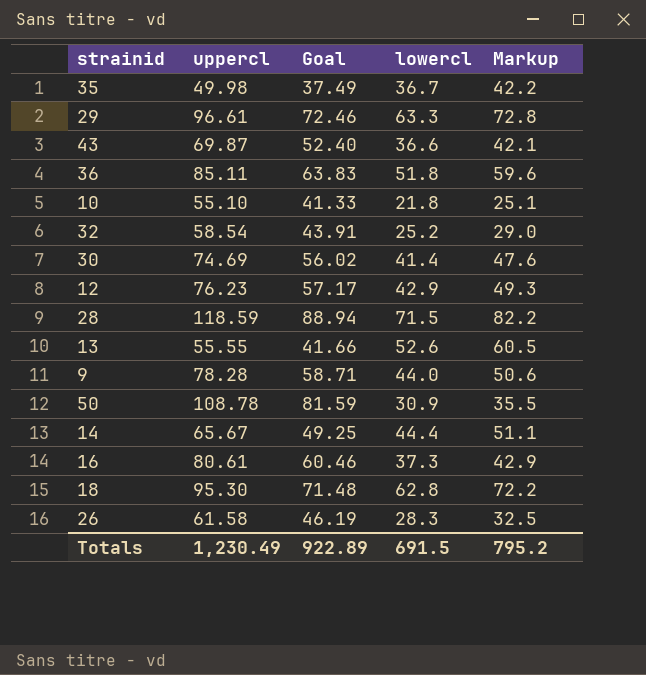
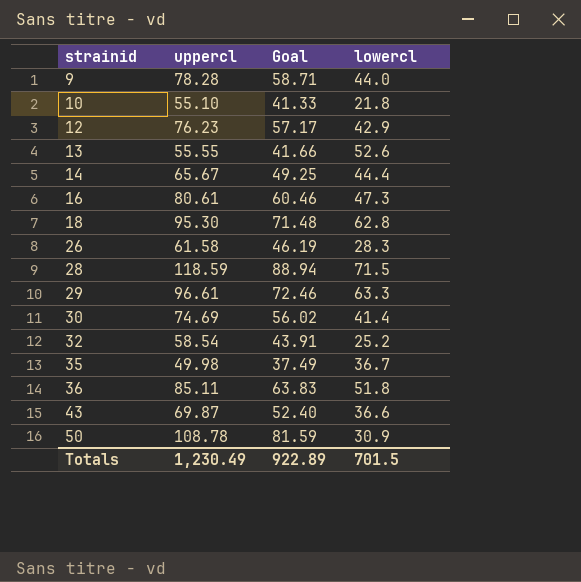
row order: none -> strainid ascending
column Markup | formula: [lowercl] * 1.15 -> none
16 | lowercl: 37.3 -> 47.3
Totals | lowercl: 691.5 -> 701.5

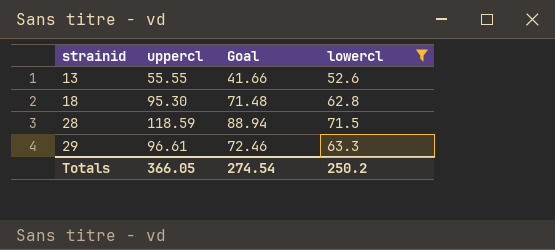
filter: none -> lowercl >= 52.6
Totals | uppercl: 1,230.49 -> 366.05
Totals | Goal: 922.89 -> 274.54
Totals | lowercl: 701.5 -> 250.2

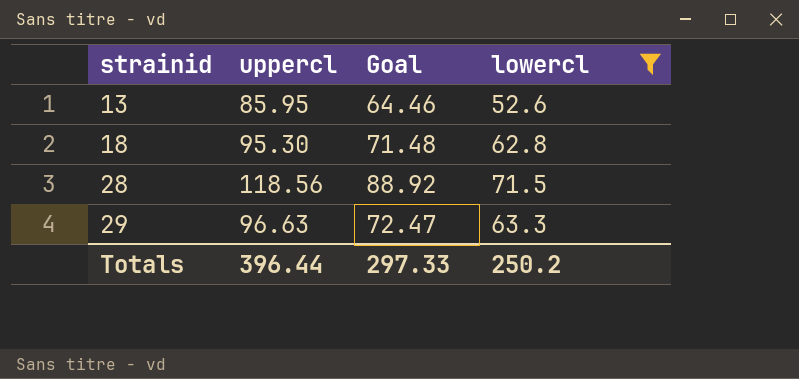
13 | uppercl: 55.55 -> 85.95
13 | Goal: 41.66 -> 64.46
28 | uppercl: 118.59 -> 118.56
28 | Goal: 88.94 -> 88.92
29 | uppercl: 96.61 -> 96.63
29 | Goal: 72.46 -> 72.47
Totals | uppercl: 366.05 -> 396.44
Totals | Goal: 274.54 -> 297.33

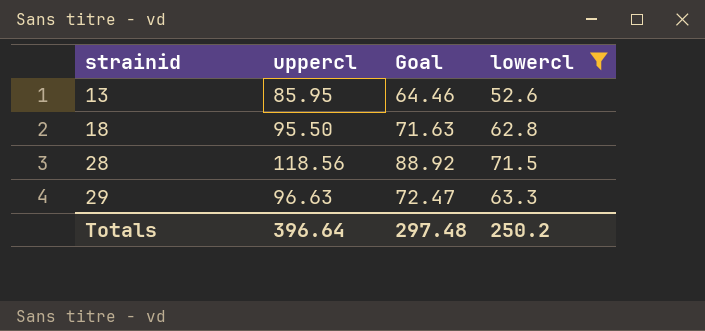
18 | uppercl: 95.30 -> 95.50
18 | Goal: 71.48 -> 71.63
Totals | uppercl: 396.44 -> 396.64
Totals | Goal: 297.33 -> 297.48

